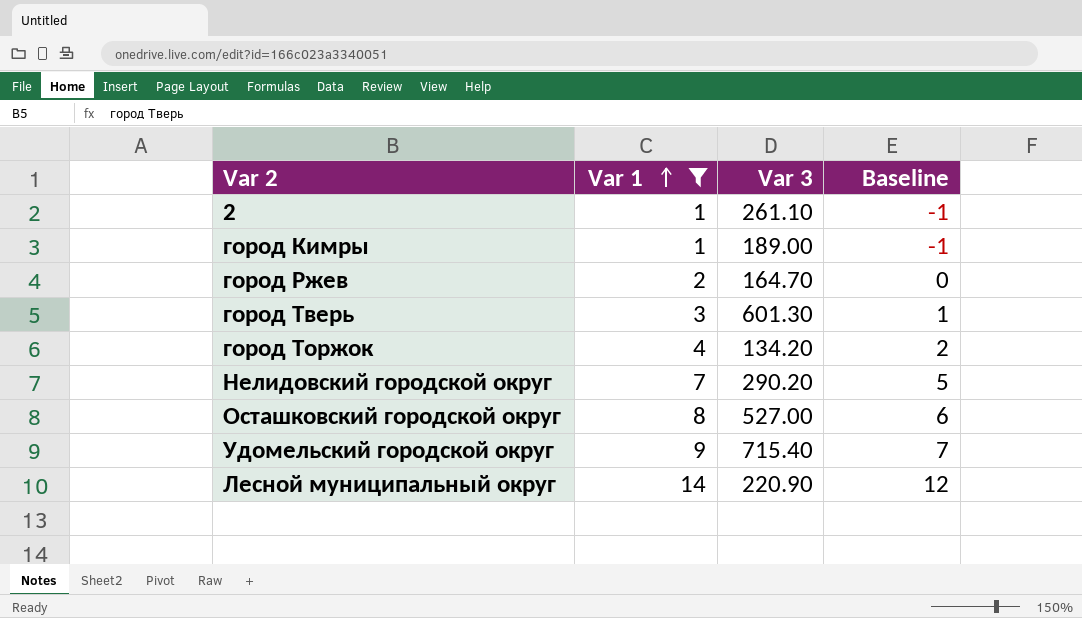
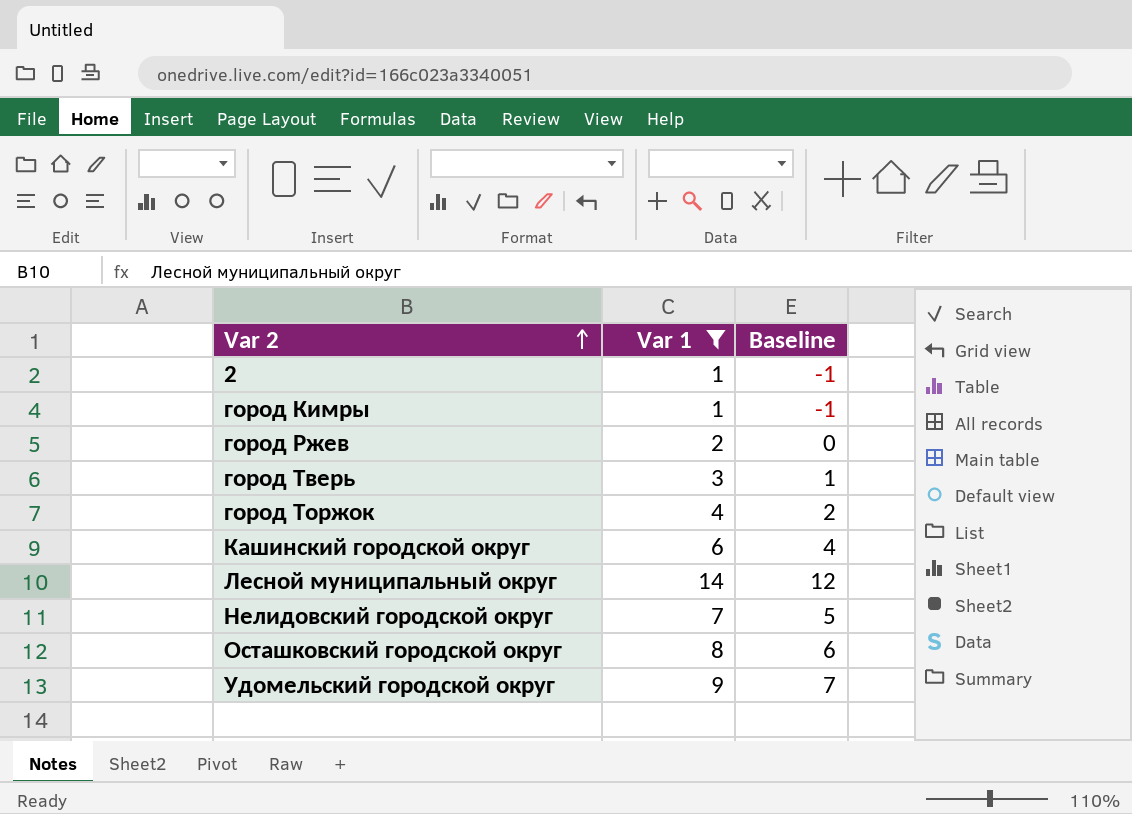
row order: Var 1 ascending -> Var 2 ascending
column Var 3 | position: 3 -> none
row Кашинский городской округ: none -> 6 | 4

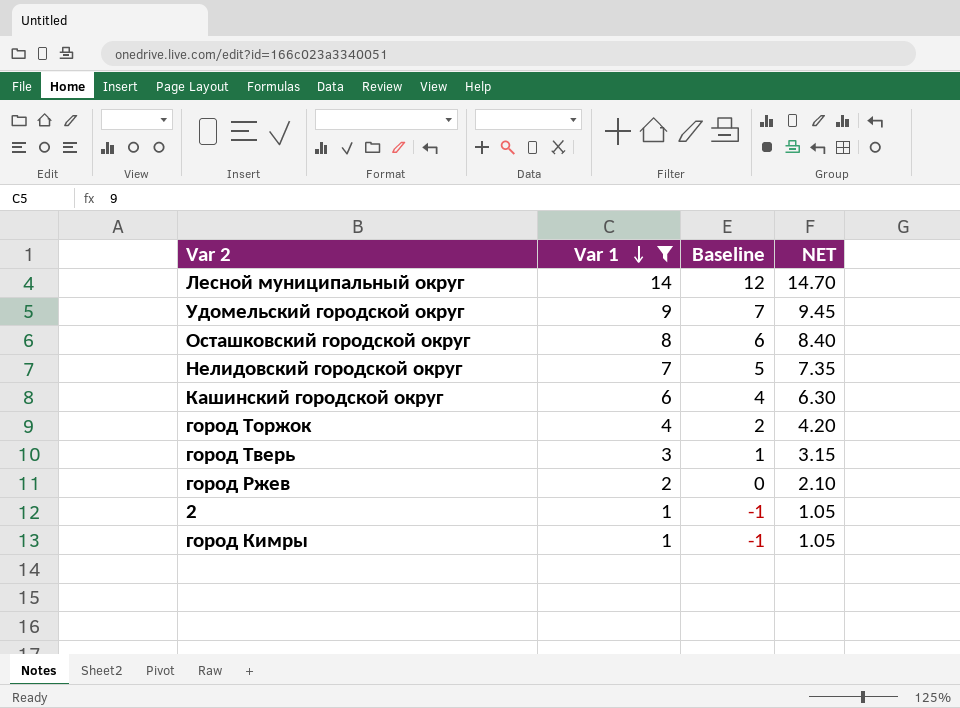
row order: Var 2 ascending -> Var 1 descending
column NET | formula: none -> [Var 1] * 1.05

